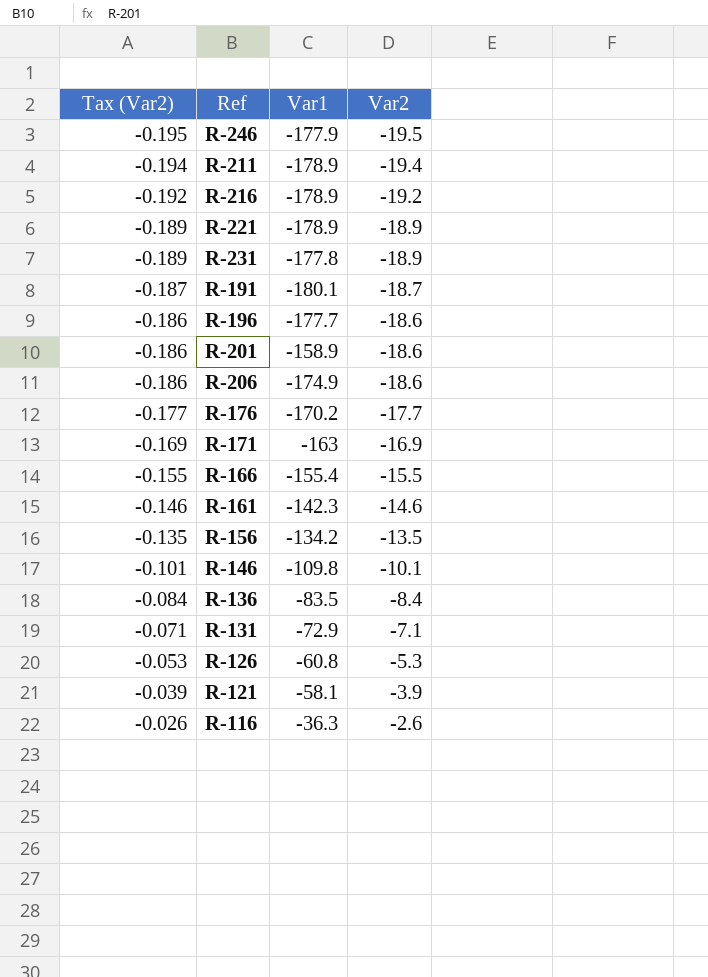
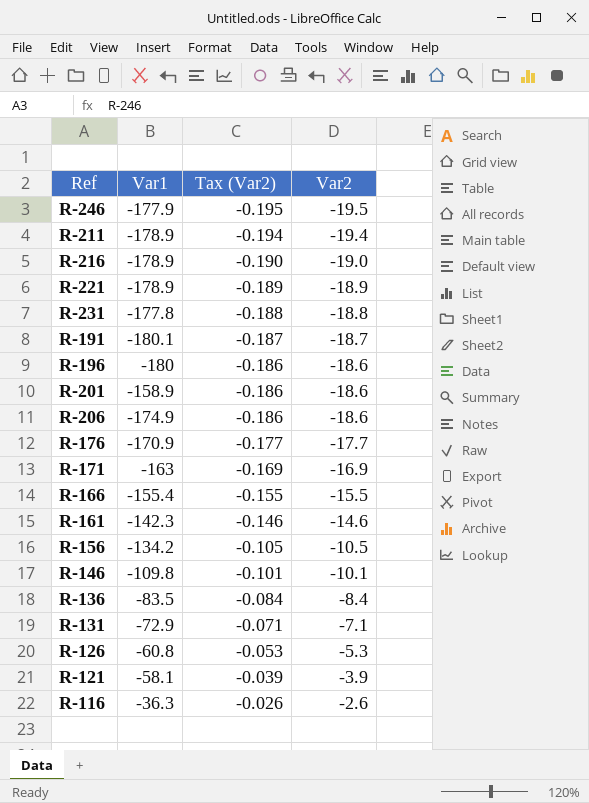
column Tax (Var2) | position: 1 -> 3
R-216 | Tax (Var2): -0.192 -> -0.190
R-216 | Var2: -19.2 -> -19.0
R-231 | Tax (Var2): -0.189 -> -0.188
R-231 | Var2: -18.9 -> -18.8
R-196 | Var1: -177.7 -> -180
R-176 | Var1: -170.2 -> -170.9
R-156 | Tax (Var2): -0.135 -> -0.105
R-156 | Var2: -13.5 -> -10.5

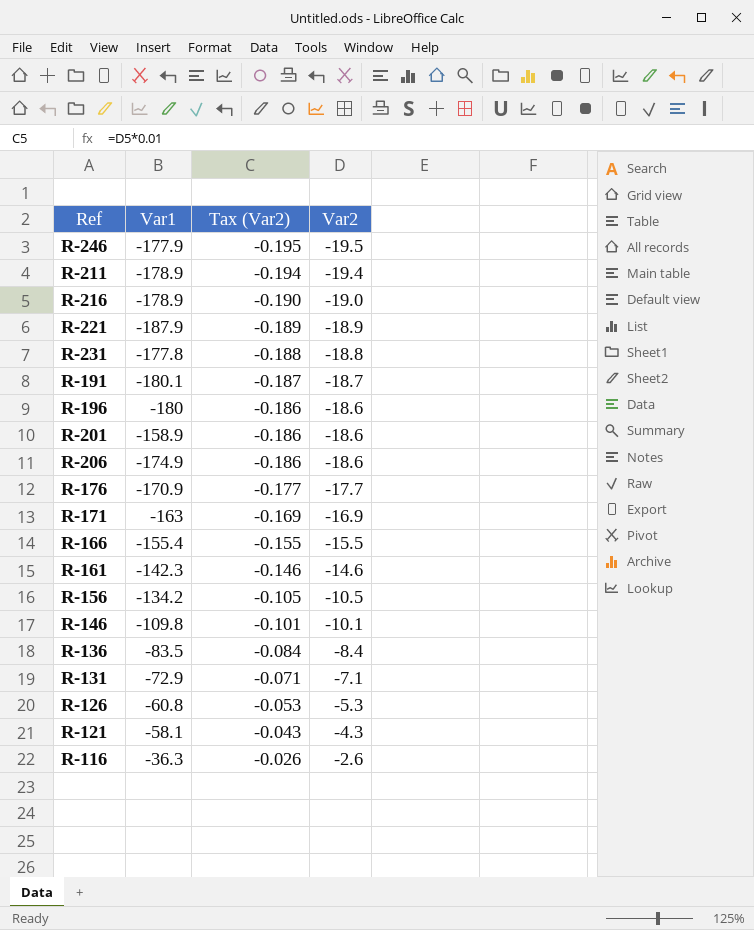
R-221 | Var1: -178.9 -> -187.9
R-121 | Tax (Var2): -0.039 -> -0.043
R-121 | Var2: -3.9 -> -4.3

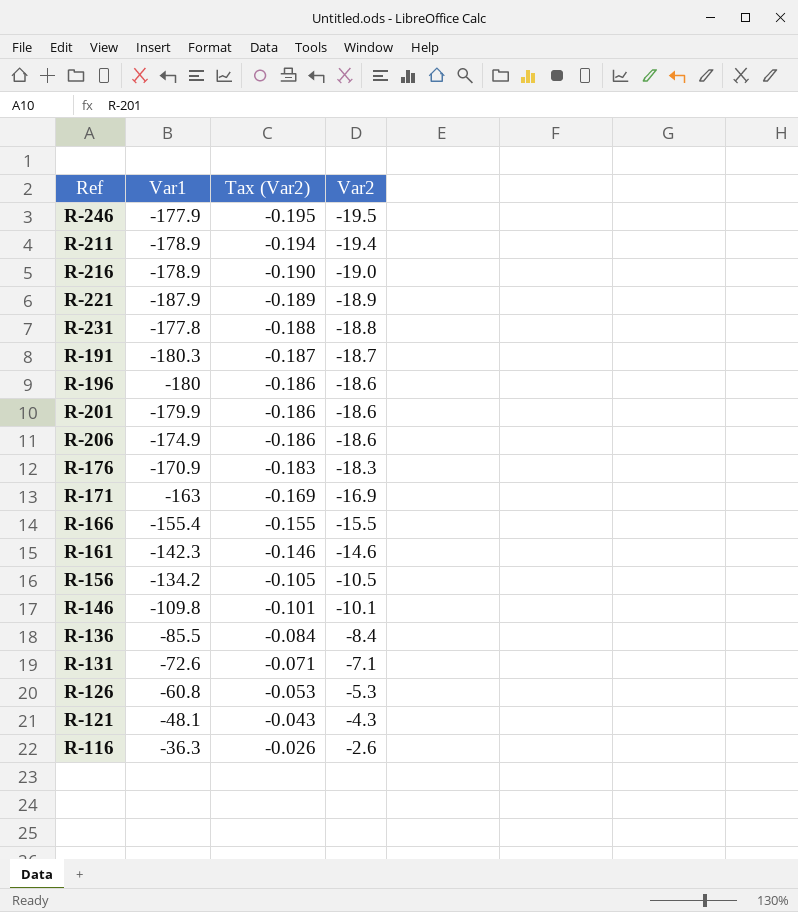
R-191 | Var1: -180.1 -> -180.3
R-201 | Var1: -158.9 -> -179.9
R-176 | Tax (Var2): -0.177 -> -0.183
R-176 | Var2: -17.7 -> -18.3
R-136 | Var1: -83.5 -> -85.5
R-131 | Var1: -72.9 -> -72.6
R-121 | Var1: -58.1 -> -48.1

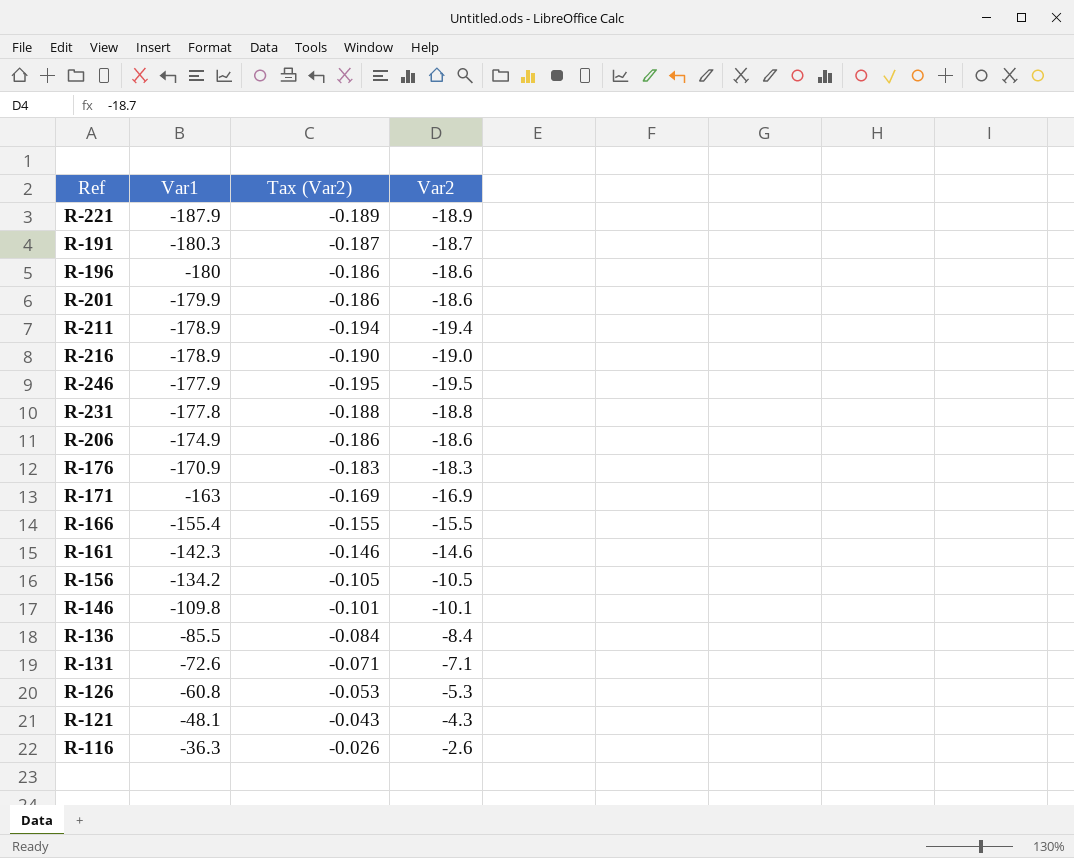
row order: Tax (Var2) ascending -> Var1 ascending

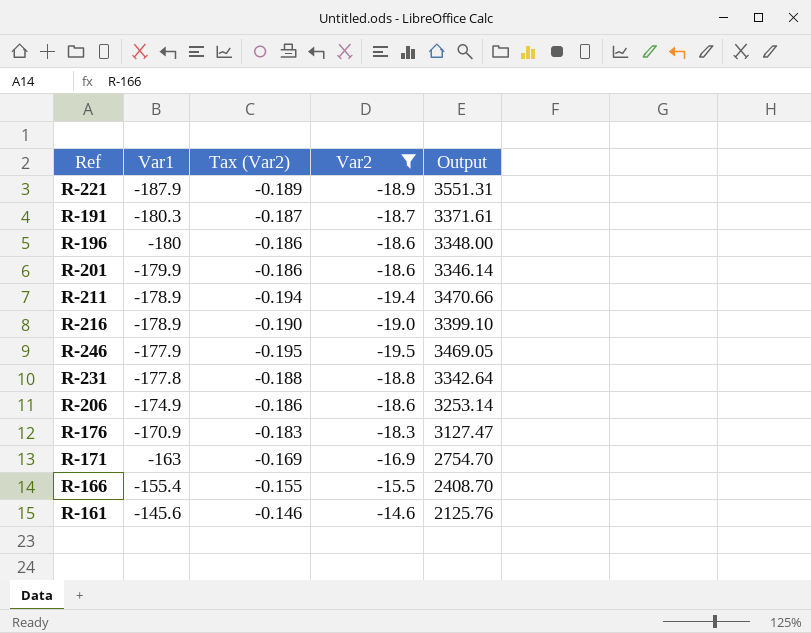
filter: none -> Var2 <= -14.6
column Output | formula: none -> [Var1] * [Var2]
R-161 | Var1: -142.3 -> -145.6

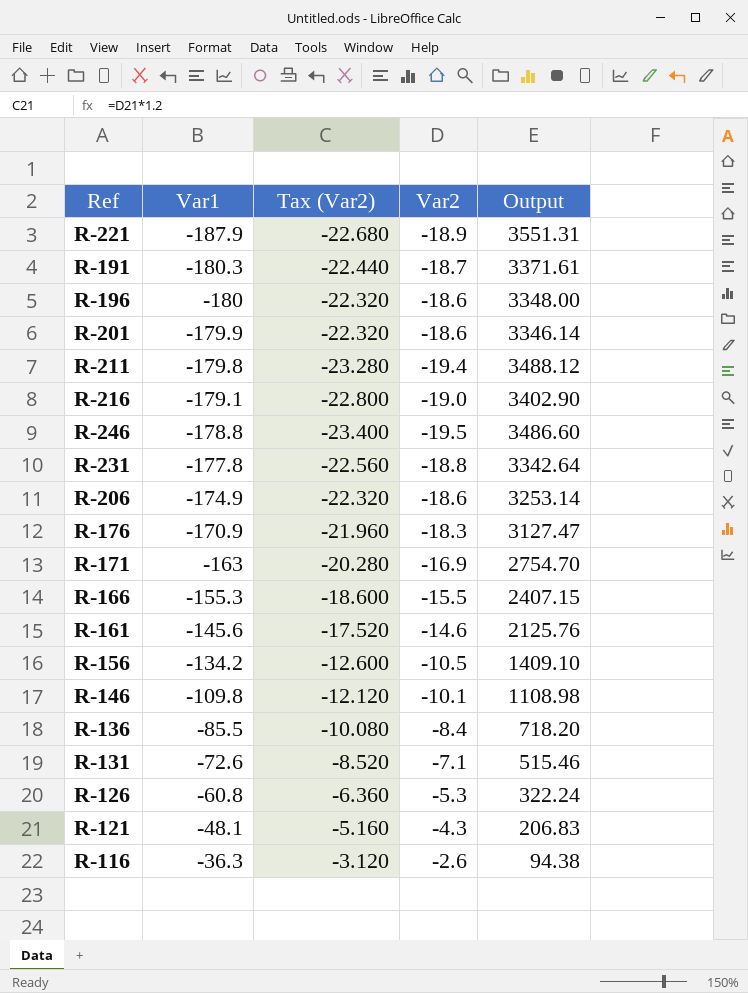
filter: Var2 <= -14.6 -> none
column Tax (Var2) | formula: [Var2] * 0.01 -> [Var2] * 1.2
R-211 | Var1: -178.9 -> -179.8
R-211 | Output: 3470.66 -> 3488.12
R-216 | Var1: -178.9 -> -179.1
R-216 | Output: 3399.10 -> 3402.90
R-246 | Var1: -177.9 -> -178.8
R-246 | Output: 3469.05 -> 3486.60
R-166 | Var1: -155.4 -> -155.3
R-166 | Output: 2408.70 -> 2407.15

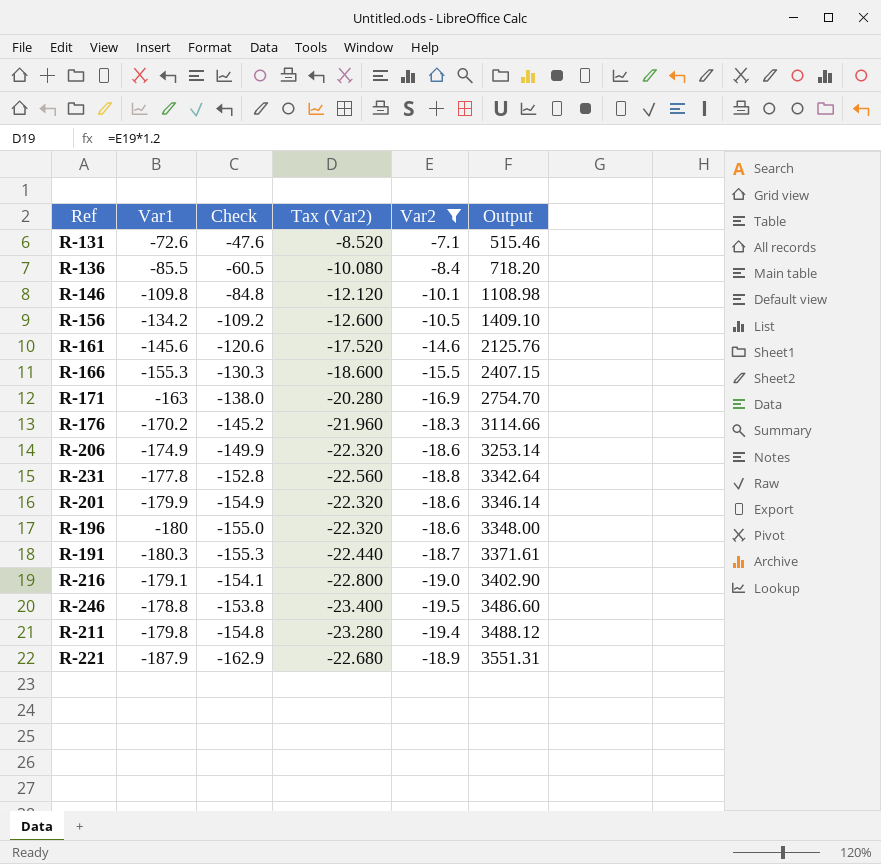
filter: none -> Var2 <= -7.1
row order: Var1 ascending -> Output ascending
column Check | formula: none -> [Var1] + 25
R-176 | Var1: -170.9 -> -170.2
R-176 | Output: 3127.47 -> 3114.66

